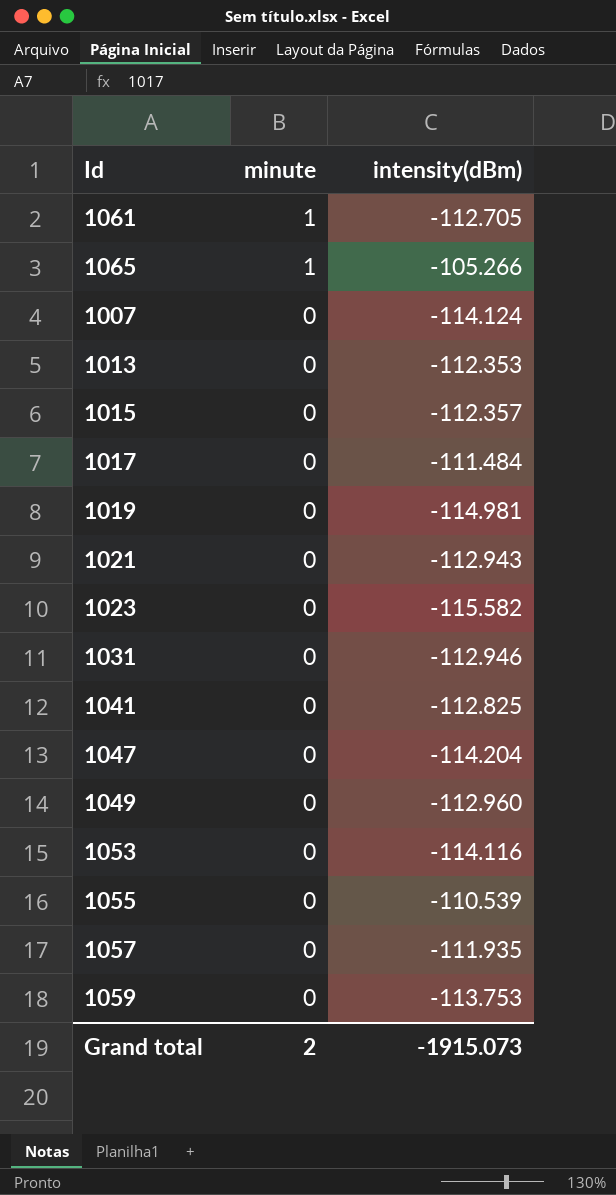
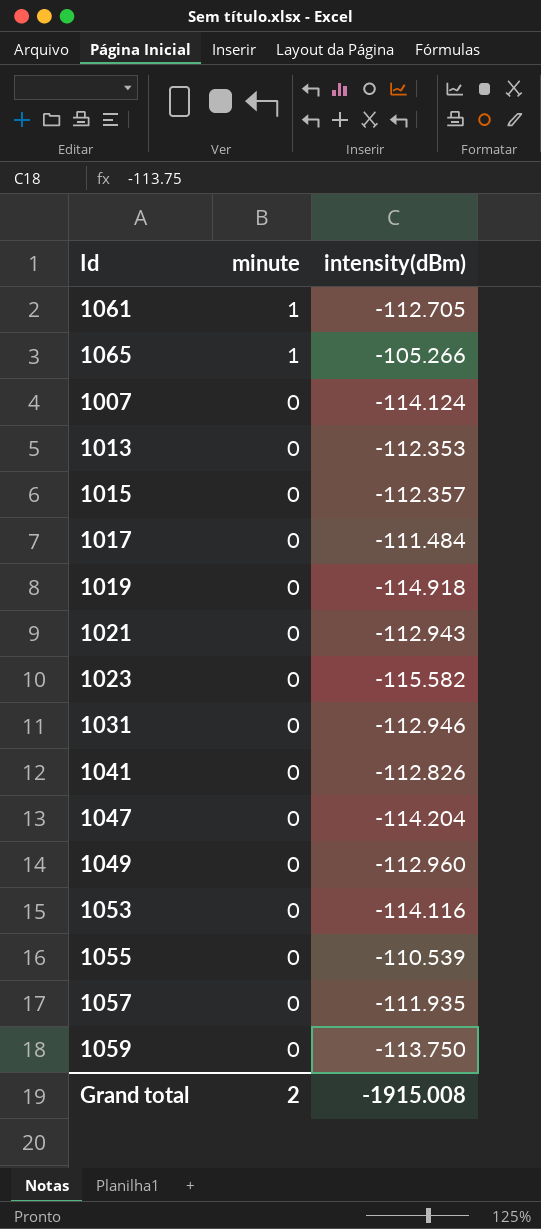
1019 | intensity(dBm): -114.981 -> -114.918
1041 | intensity(dBm): -112.825 -> -112.826
1059 | intensity(dBm): -113.753 -> -113.750
Grand total | intensity(dBm): -1915.073 -> -1915.008

